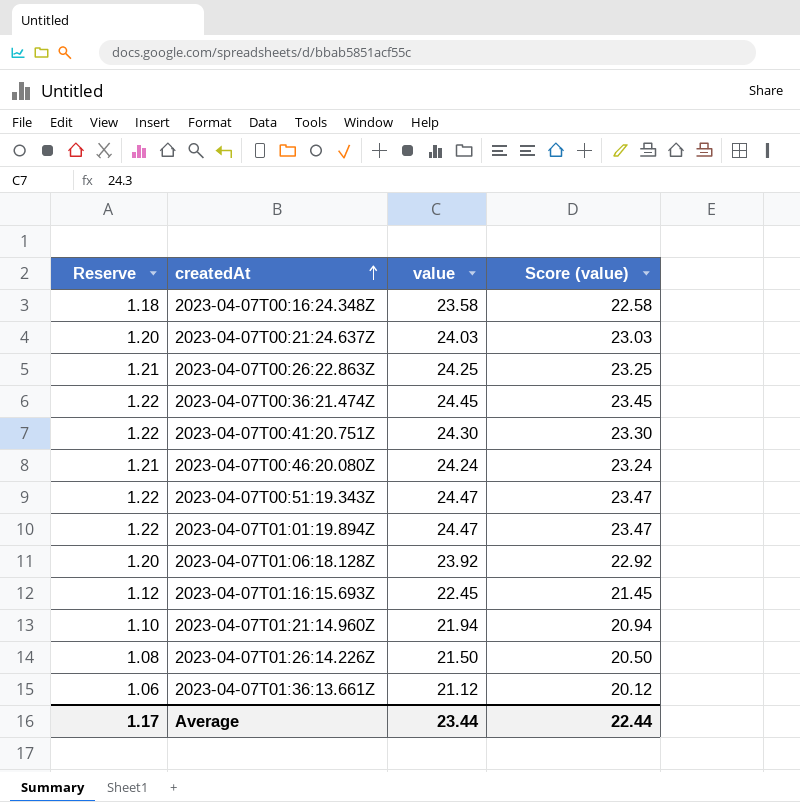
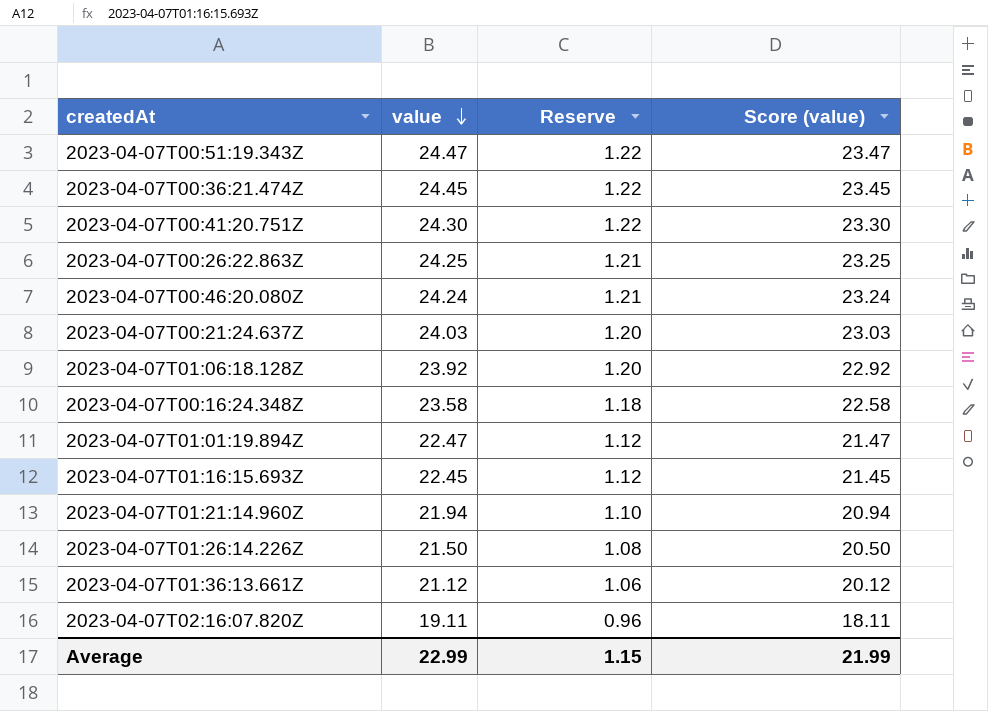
row order: createdAt ascending -> value descending
column Reserve | position: 1 -> 3
2023-04-07T01:01:19.894Z | value: 24.47 -> 22.47
2023-04-07T01:01:19.894Z | Reserve: 1.22 -> 1.12
2023-04-07T01:01:19.894Z | Score (value): 23.47 -> 21.47
row 2023-04-07T02:16:07.820Z: none -> 19.11 | 0.96 | 18.11
Average | value: 23.44 -> 22.99
Average | Reserve: 1.17 -> 1.15
Average | Score (value): 22.44 -> 21.99

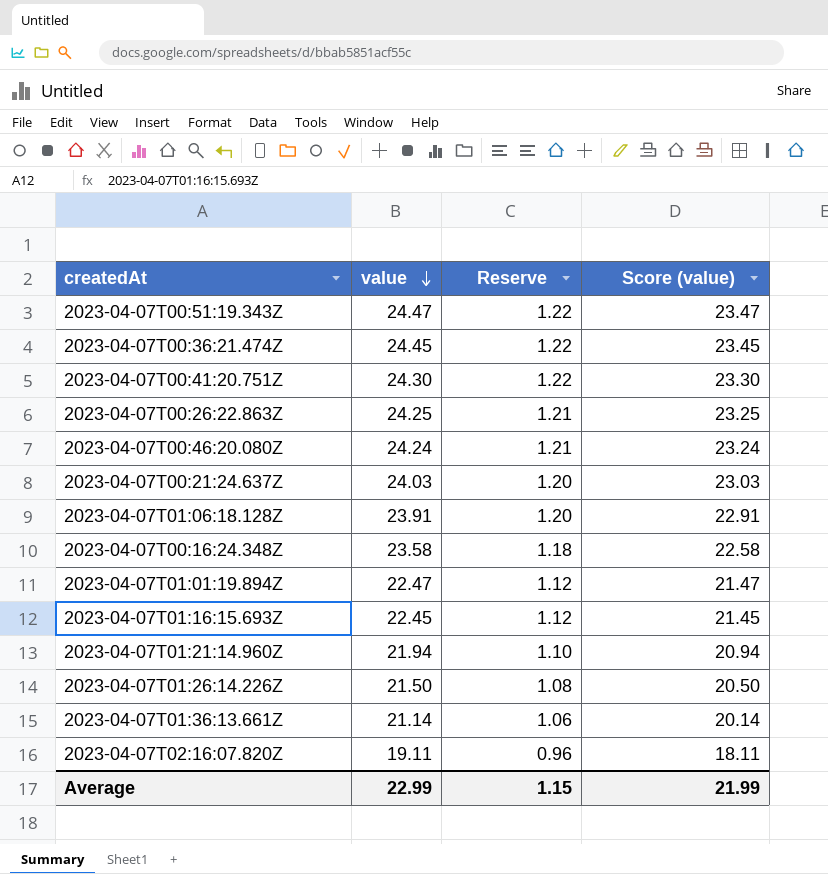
2023-04-07T01:06:18.128Z | value: 23.92 -> 23.91
2023-04-07T01:06:18.128Z | Score (value): 22.92 -> 22.91
2023-04-07T01:36:13.661Z | value: 21.12 -> 21.14
2023-04-07T01:36:13.661Z | Score (value): 20.12 -> 20.14

